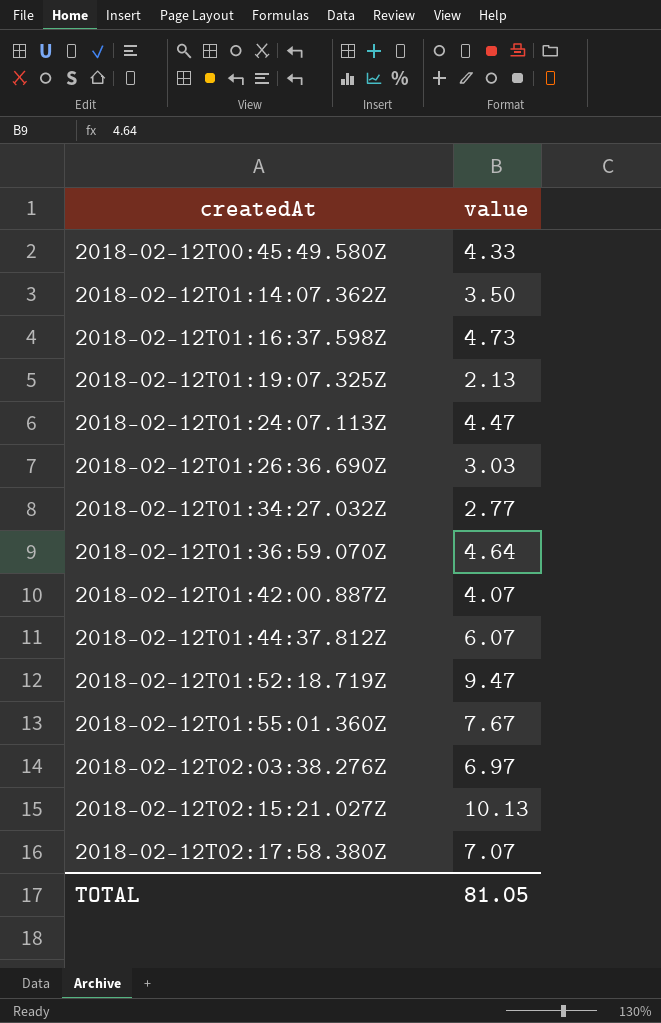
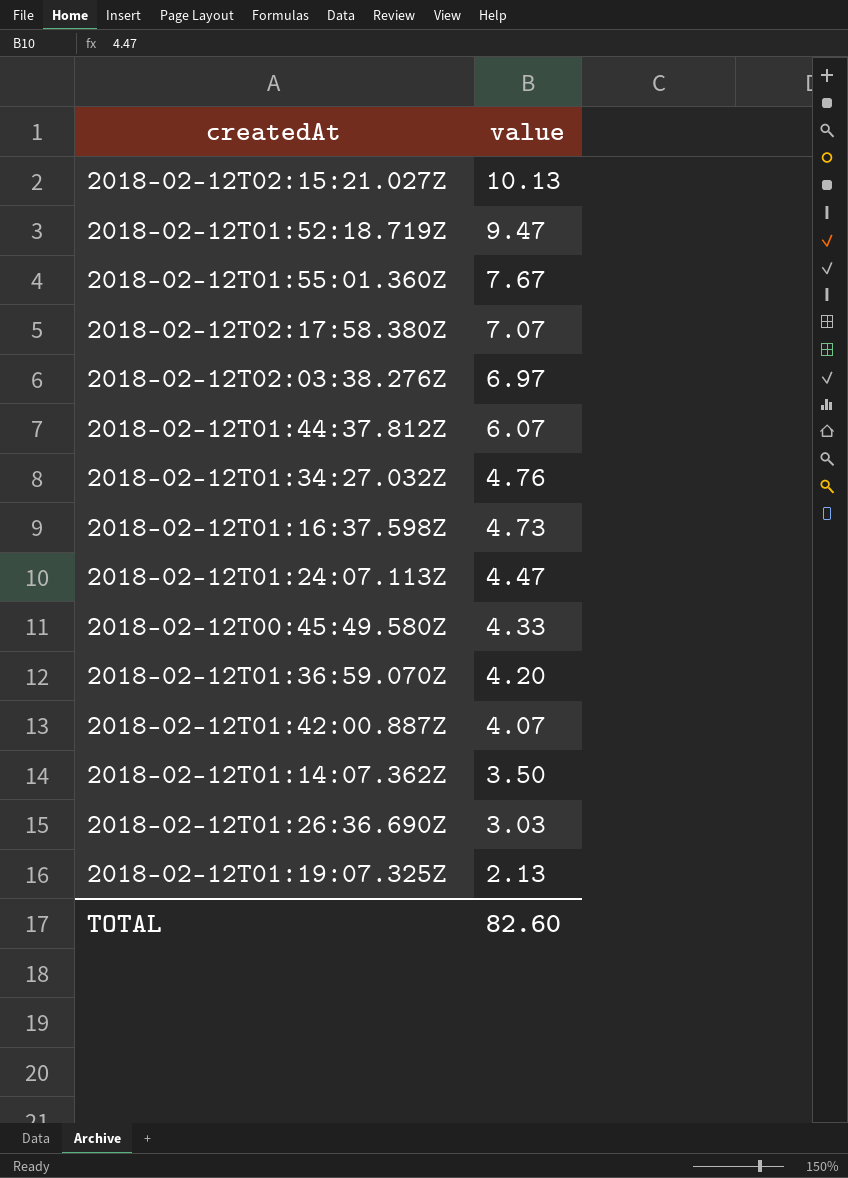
row order: createdAt ascending -> value descending
2018-02-12T01:34:27.032Z | value: 2.77 -> 4.76
2018-02-12T01:36:59.070Z | value: 4.64 -> 4.20
TOTAL | value: 81.05 -> 82.60

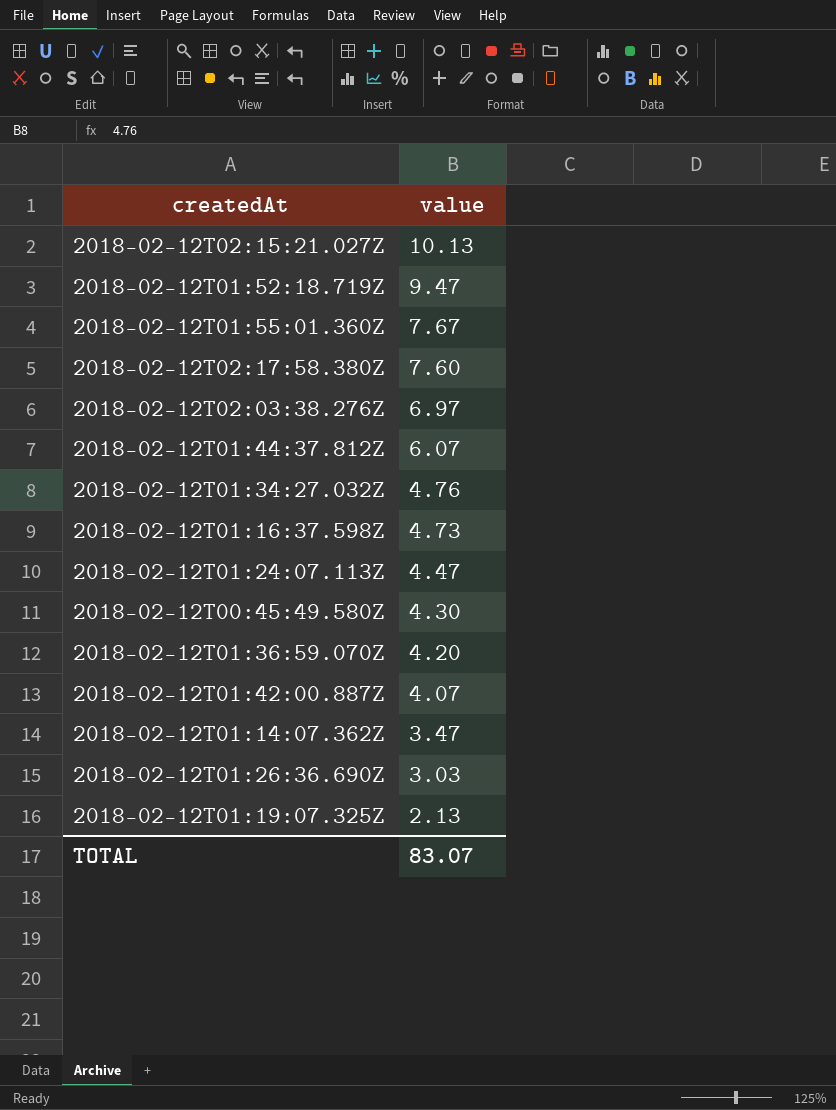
2018-02-12T02:17:58.380Z | value: 7.07 -> 7.60
2018-02-12T00:45:49.580Z | value: 4.33 -> 4.30
2018-02-12T01:14:07.362Z | value: 3.50 -> 3.47
TOTAL | value: 82.60 -> 83.07

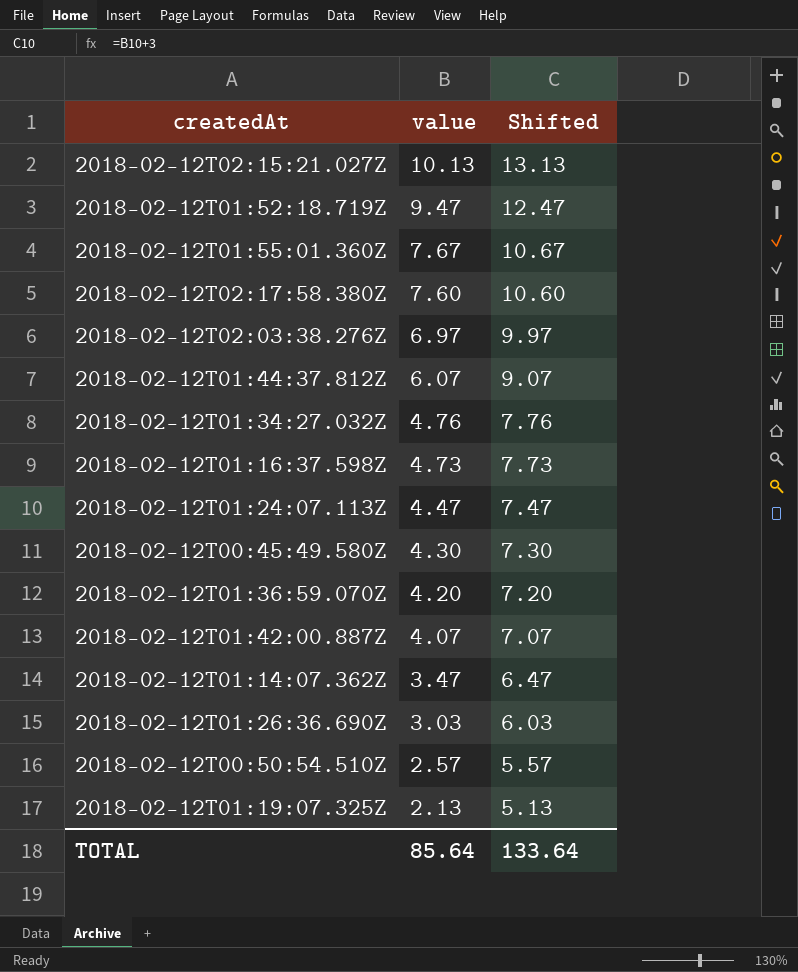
column Shifted | formula: none -> [value] + 3
row 2018-02-12T00:50:54.510Z: none -> 2.57 | 5.57
TOTAL | value: 83.07 -> 85.64

